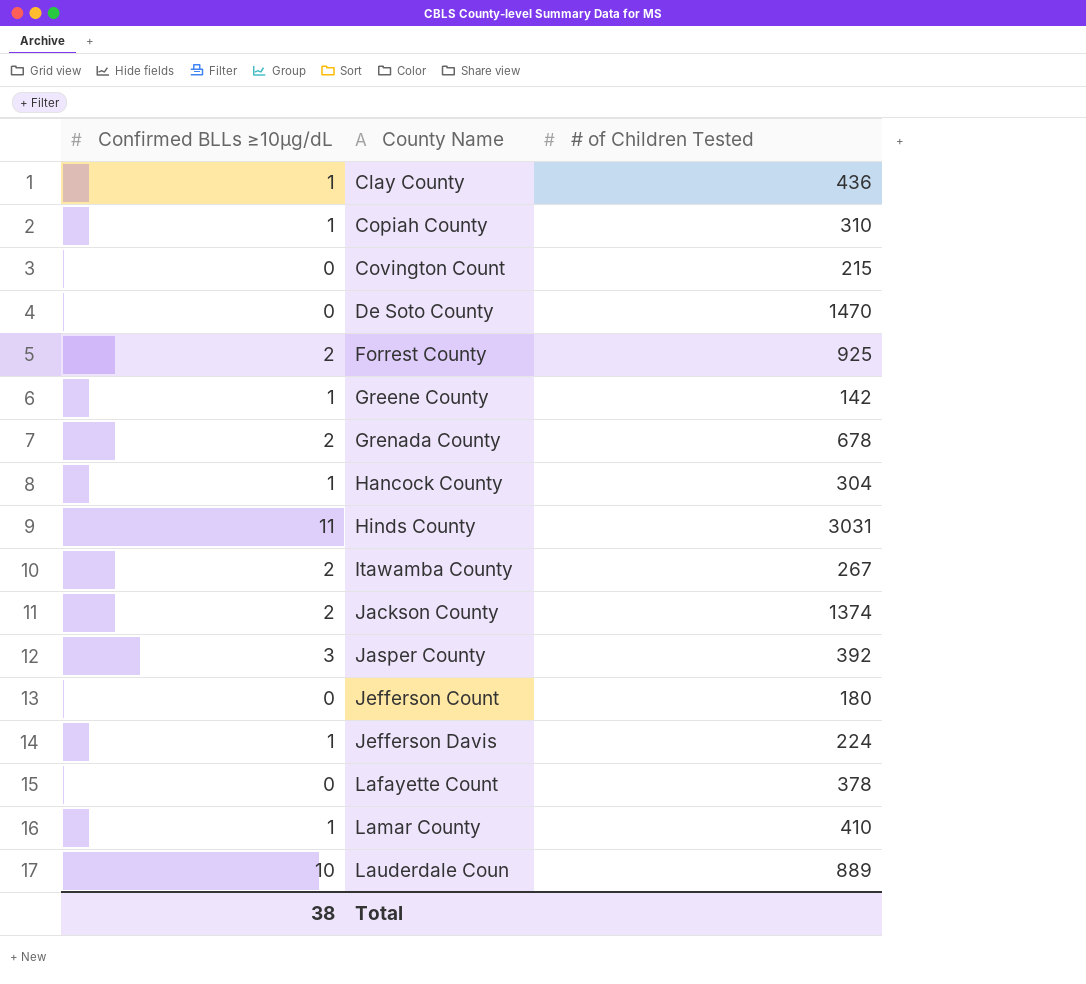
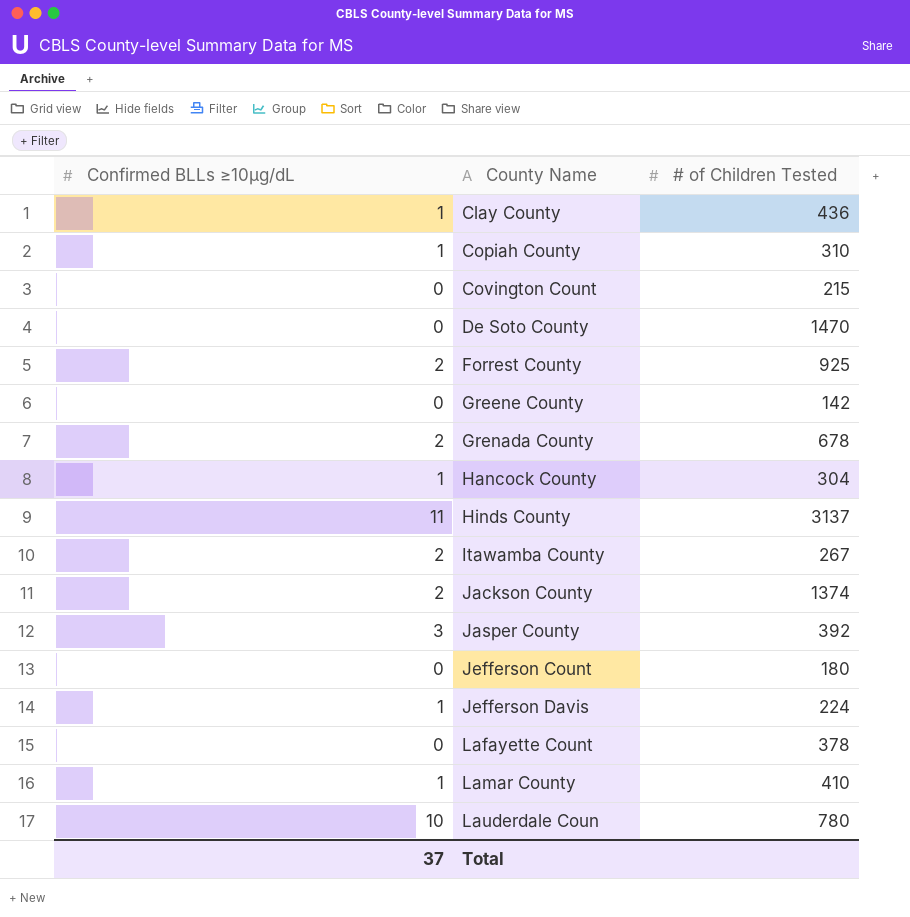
Greene County | Confirmed BLLs ≥10µg/dL: 1 -> 0
Hinds County | # of Children Tested: 3031 -> 3137
Lauderdale Coun | # of Children Tested: 889 -> 780
Total | Confirmed BLLs ≥10µg/dL: 38 -> 37

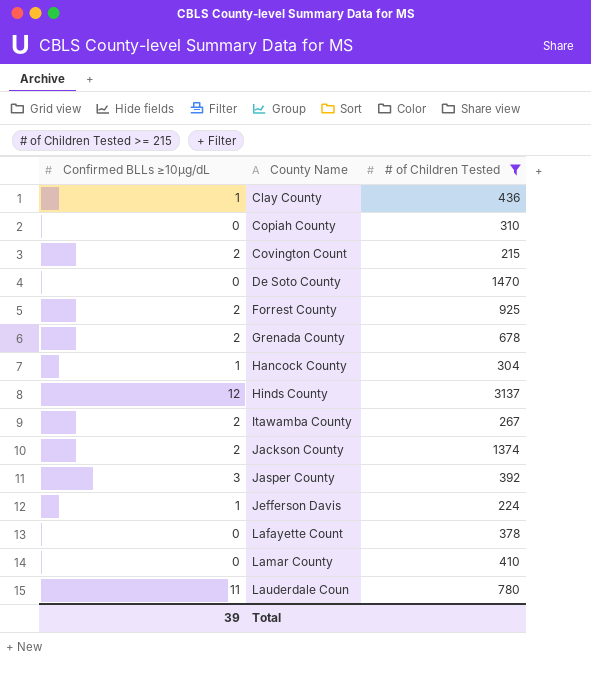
filter: none -> # of Children Tested >= 215
Copiah County | Confirmed BLLs ≥10µg/dL: 1 -> 0
Covington Count | Confirmed BLLs ≥10µg/dL: 0 -> 2
Hinds County | Confirmed BLLs ≥10µg/dL: 11 -> 12
Lamar County | Confirmed BLLs ≥10µg/dL: 1 -> 0
Lauderdale Coun | Confirmed BLLs ≥10µg/dL: 10 -> 11
Total | Confirmed BLLs ≥10µg/dL: 37 -> 39

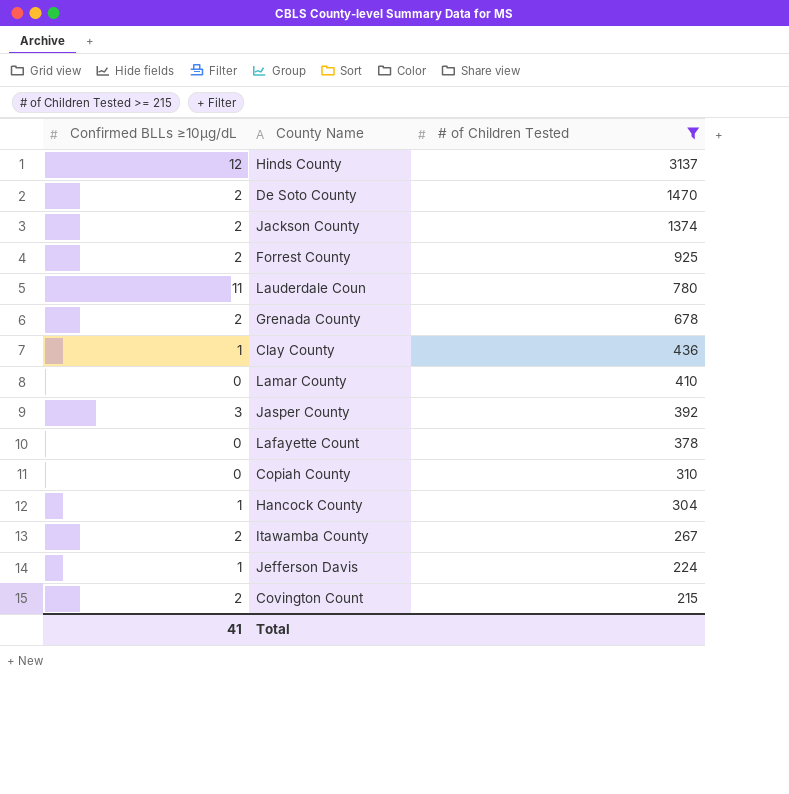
row order: County Name ascending -> # of Children Tested descending
De Soto County | Confirmed BLLs ≥10µg/dL: 0 -> 2
Total | Confirmed BLLs ≥10µg/dL: 39 -> 41

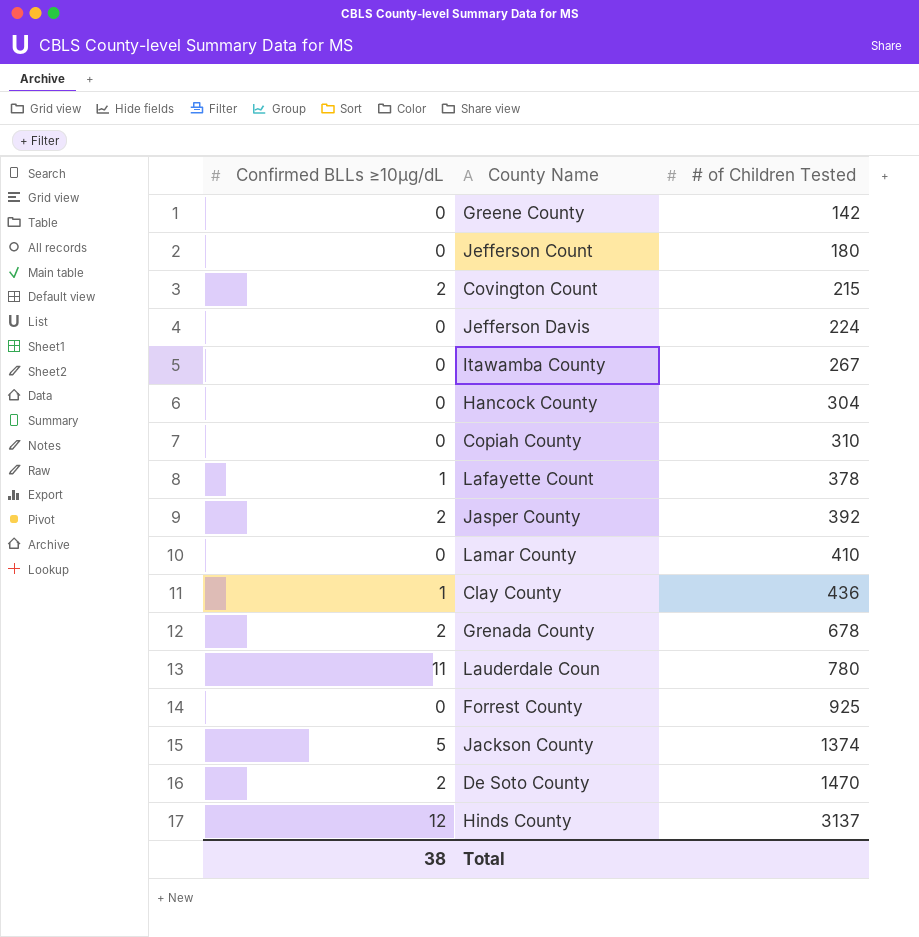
filter: # of Children Tested >= 215 -> none
row order: # of Children Tested descending -> # of Children Tested ascending
Jefferson Davis | Confirmed BLLs ≥10µg/dL: 1 -> 0
Itawamba County | Confirmed BLLs ≥10µg/dL: 2 -> 0
Hancock County | Confirmed BLLs ≥10µg/dL: 1 -> 0
Lafayette Count | Confirmed BLLs ≥10µg/dL: 0 -> 1
Jasper County | Confirmed BLLs ≥10µg/dL: 3 -> 2
Forrest County | Confirmed BLLs ≥10µg/dL: 2 -> 0
Jackson County | Confirmed BLLs ≥10µg/dL: 2 -> 5
Total | Confirmed BLLs ≥10µg/dL: 41 -> 38

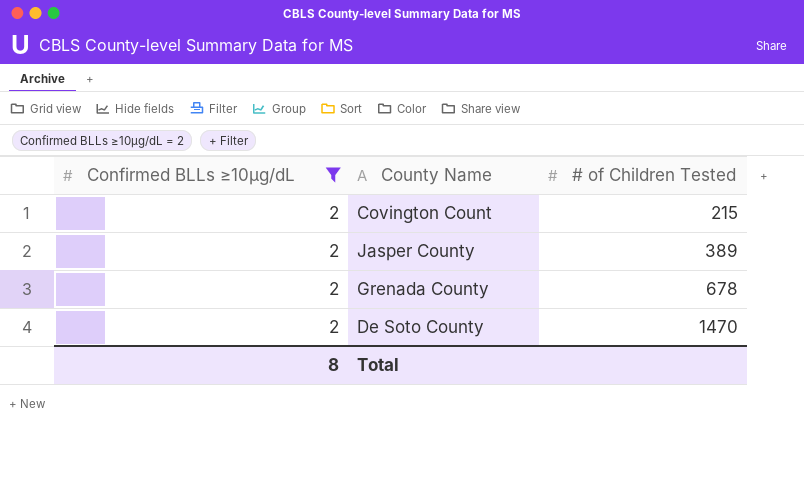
filter: none -> Confirmed BLLs ≥10µg/dL = 2
Jasper County | # of Children Tested: 392 -> 389
Total | Confirmed BLLs ≥10µg/dL: 38 -> 8

